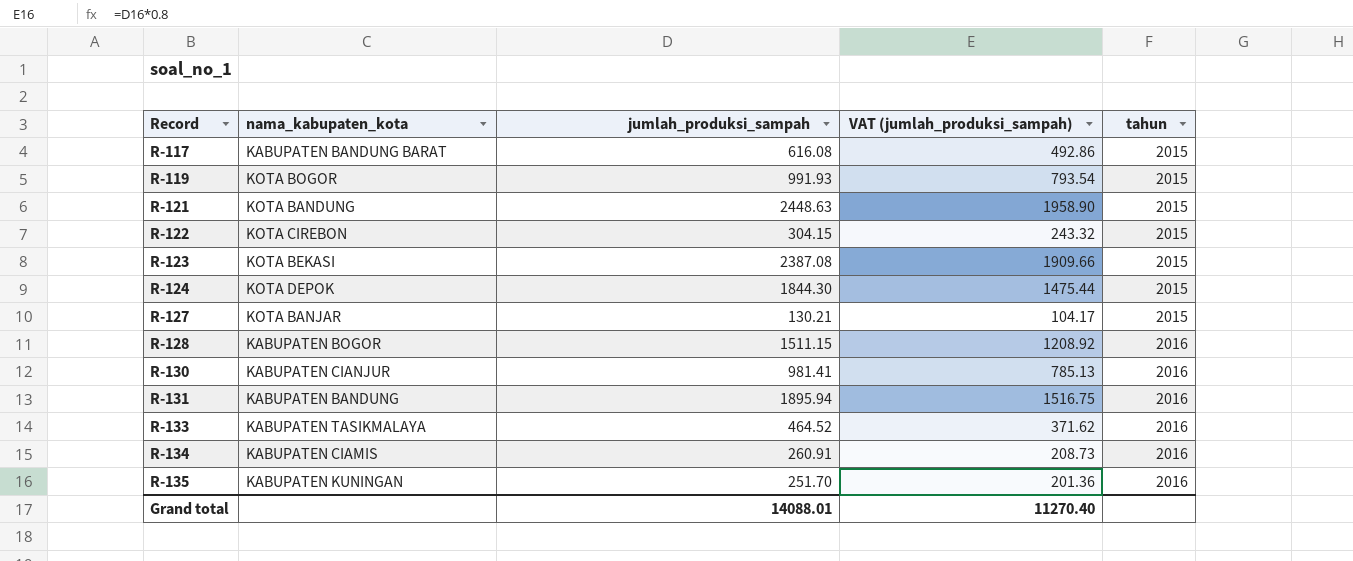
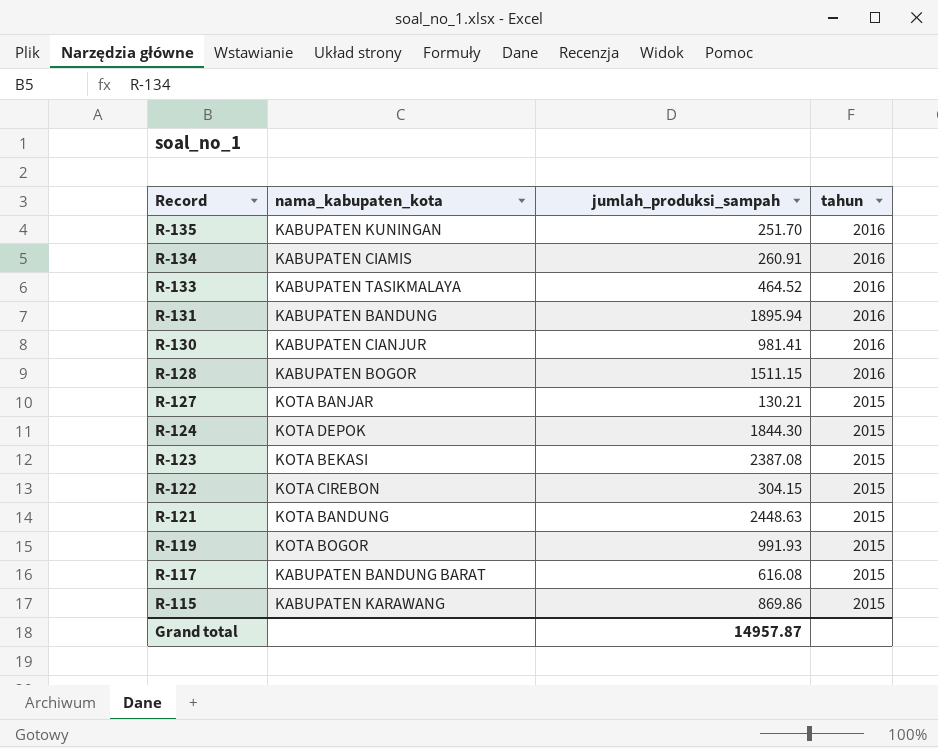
row order: Record ascending -> Record descending
column VAT (jumlah_produksi_sampah) | formula: [jumlah_produksi_sampah] * 0.8 -> none
row R-115: none -> KABUPATEN KARAWANG | 869.86 | 2015
Grand total | jumlah_produksi_sampah: 14088.01 -> 14957.87

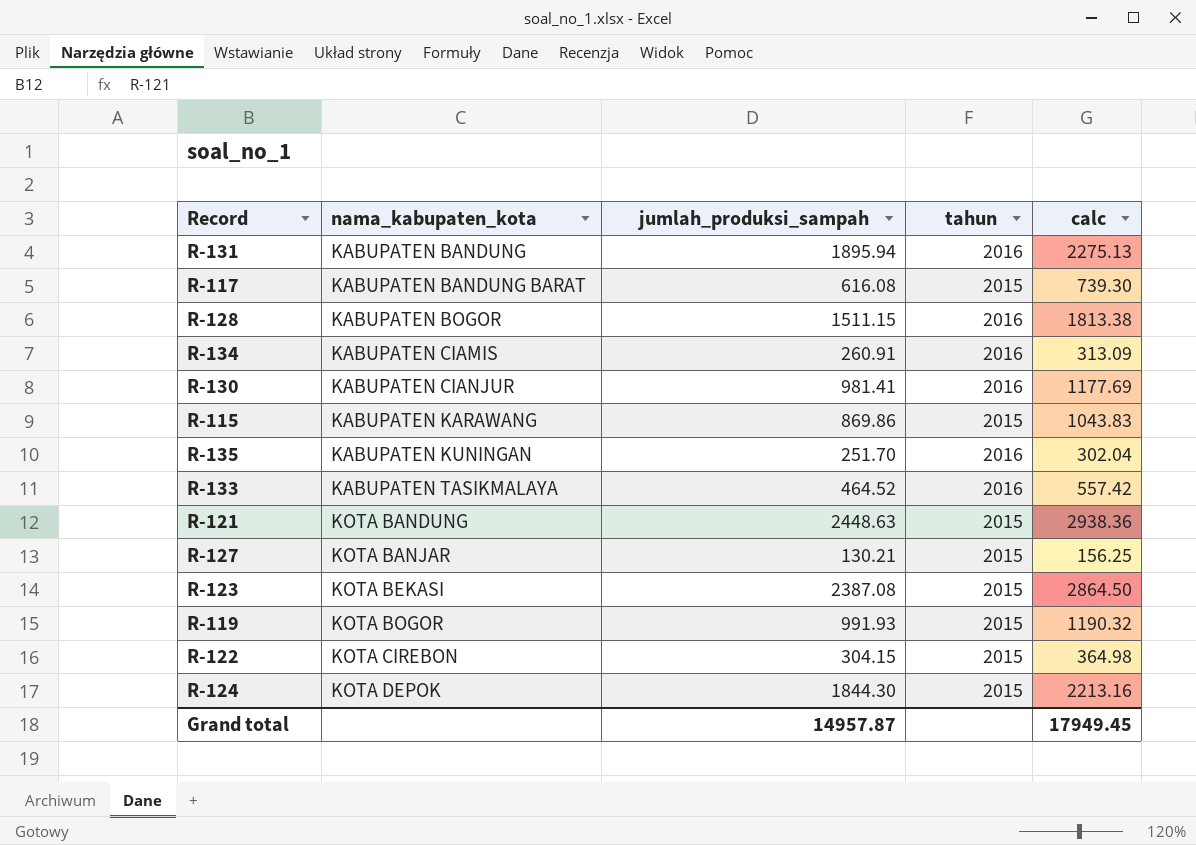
row order: Record descending -> nama_kabupaten_kota ascending
column calc | formula: none -> [jumlah_produksi_sampah] * 1.2

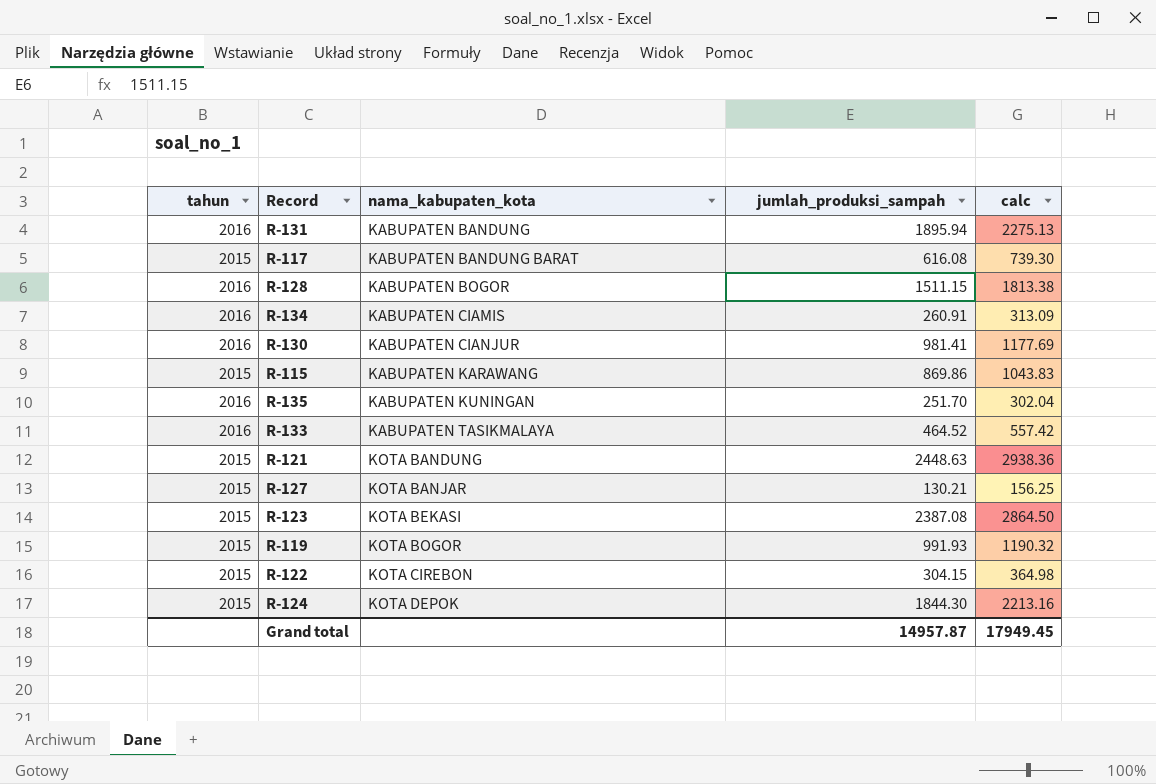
column tahun | position: 4 -> 1

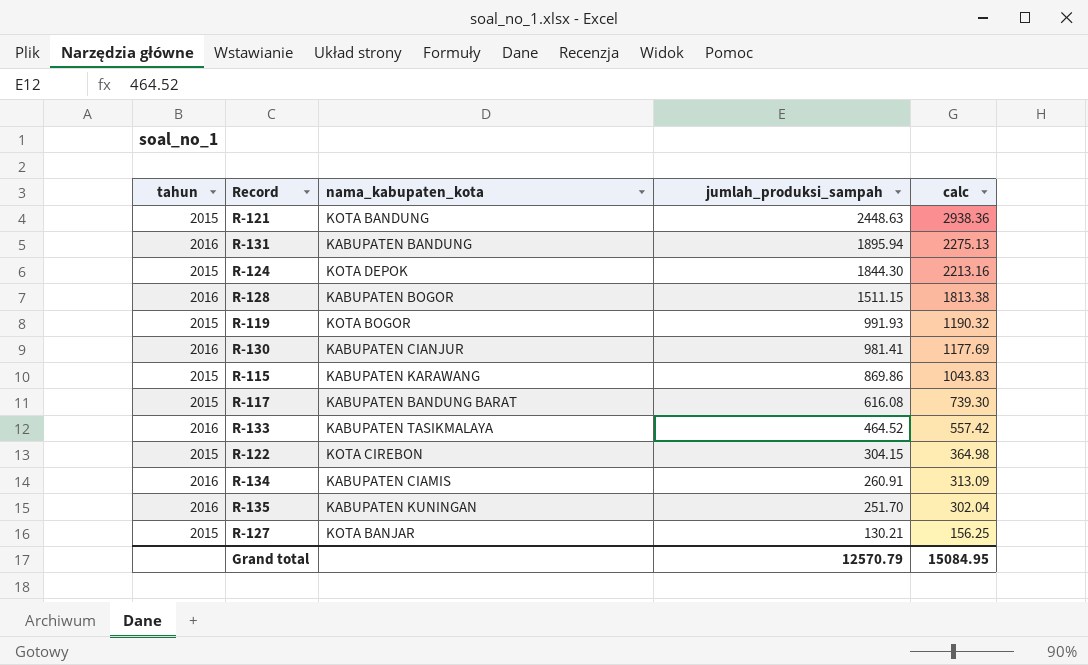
row order: nama_kabupaten_kota ascending -> jumlah_produksi_sampah descending
row R-123: 2015 | KOTA BEKASI | 2387.08 | 2864.50 -> none
Grand total | jumlah_produksi_sampah: 14957.87 -> 12570.79
Grand total | calc: 17949.45 -> 15084.95

